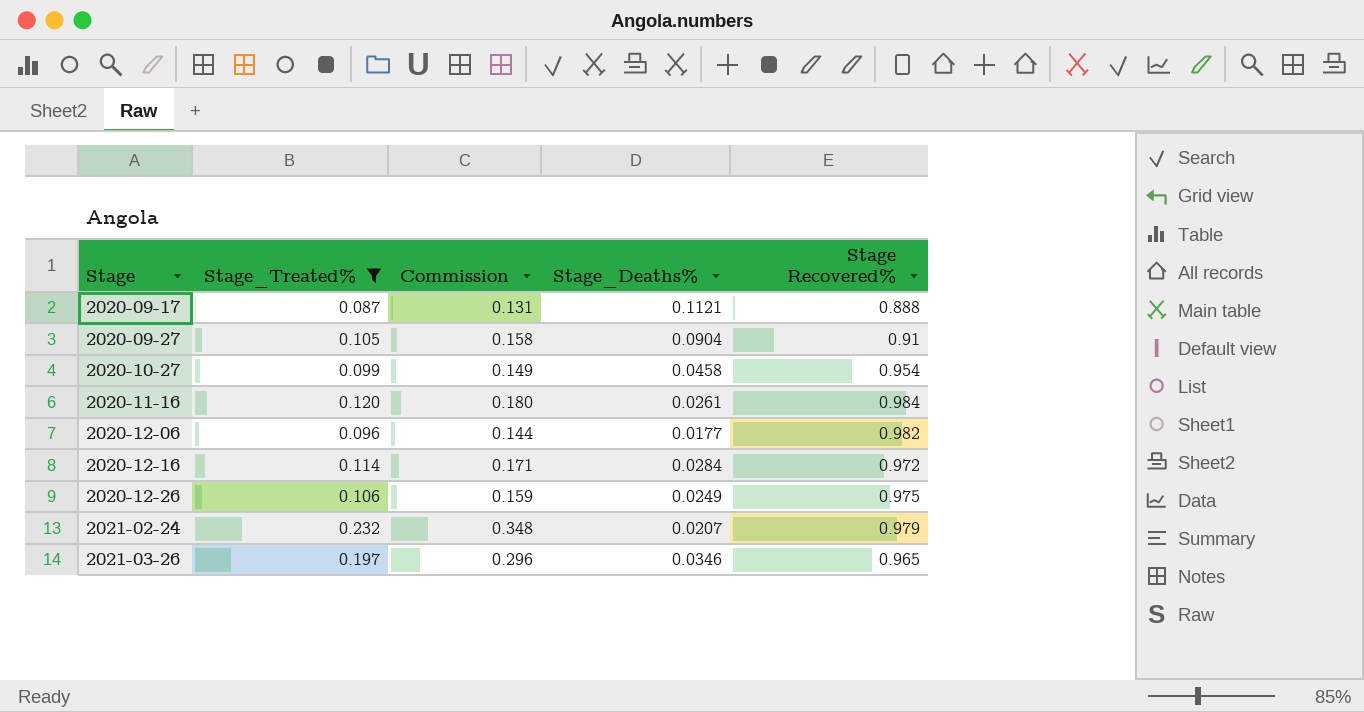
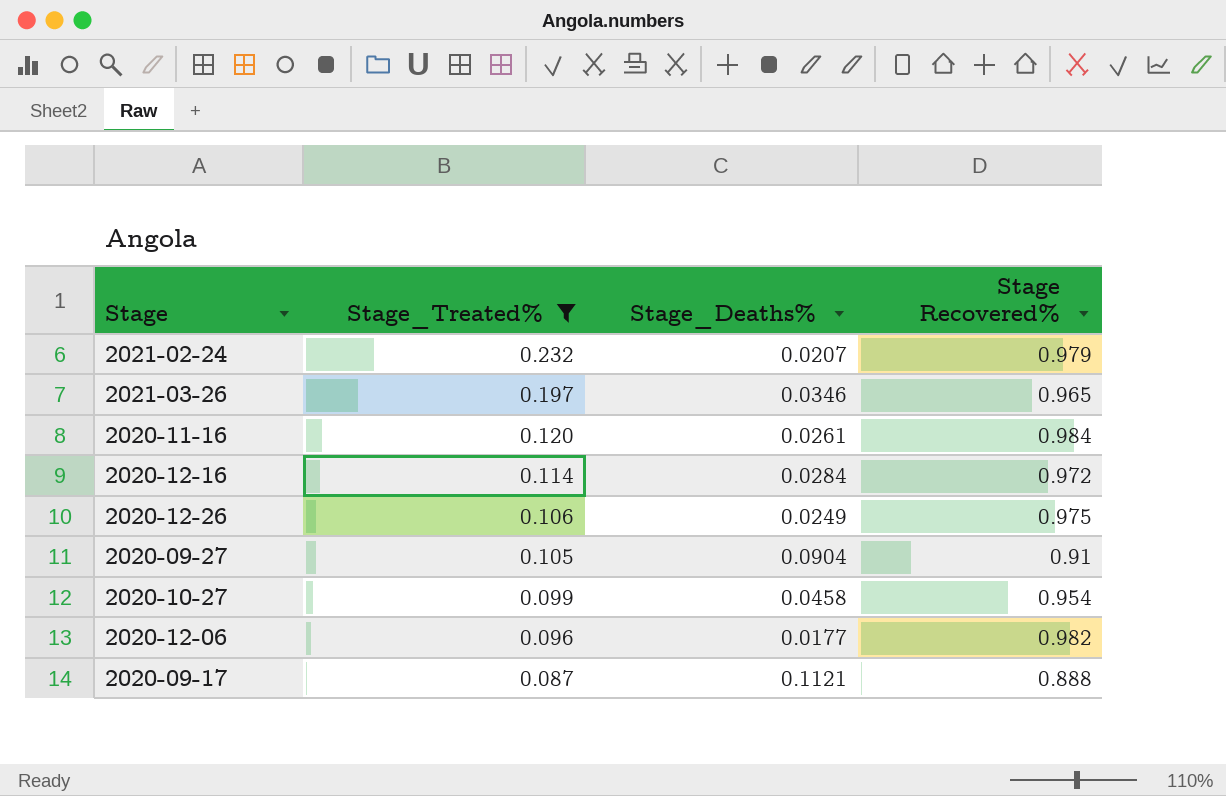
row order: Stage ascending -> Stage_Treated% descending
column Commission | formula: [Stage_Treated%] * 1.5 -> none

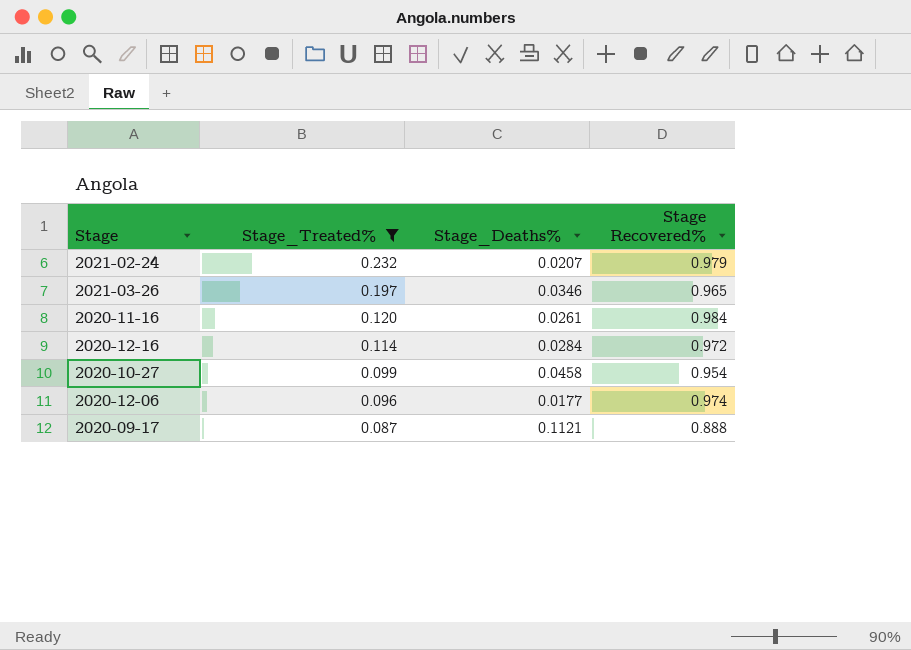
row 2020-12-26: 0.106 | 0.0249 | 0.975 -> none
row 2020-09-27: 0.105 | 0.0904 | 0.91 -> none
2020-12-06 | Stage Recovered%: 0.982 -> 0.974

